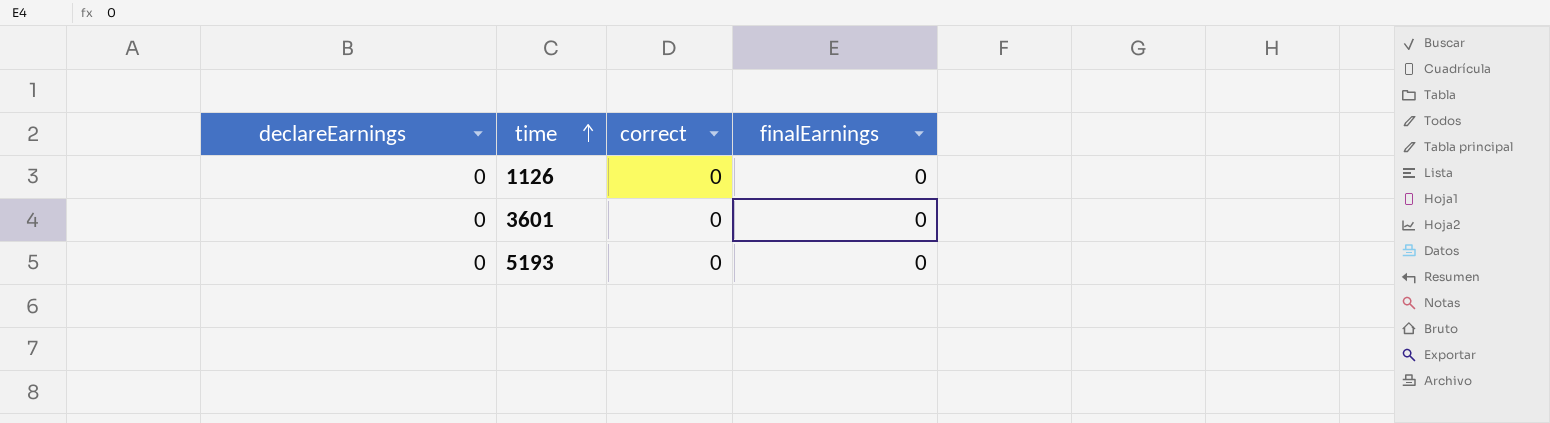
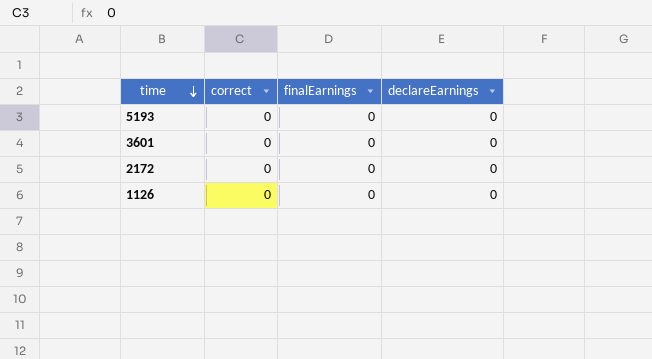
row order: time ascending -> time descending
column declareEarnings | position: 1 -> 4
row 2172: none -> 0 | 0 | 0

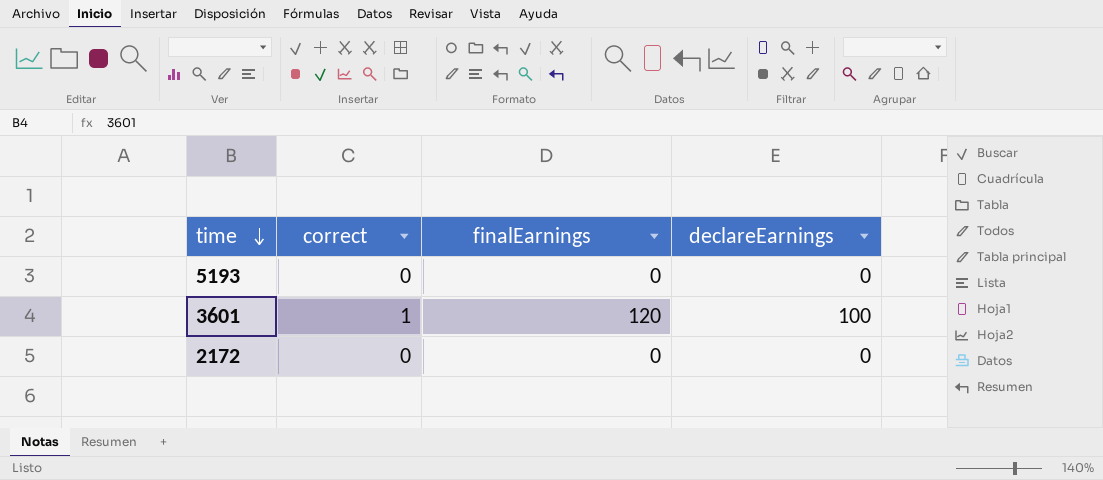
row 1126: 0 | 0 | 0 -> none
3601 | correct: 0 -> 1
3601 | finalEarnings: 0 -> 120
3601 | declareEarnings: 0 -> 100

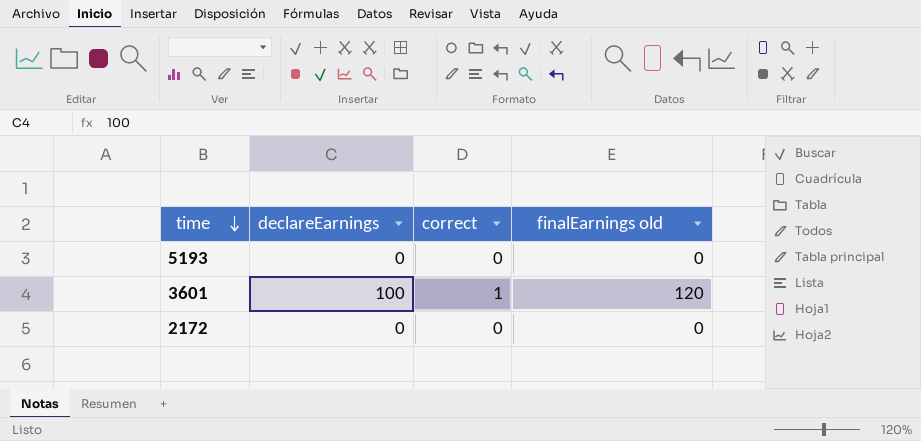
column declareEarnings | position: 4 -> 2
column name: finalEarnings -> finalEarnings old

